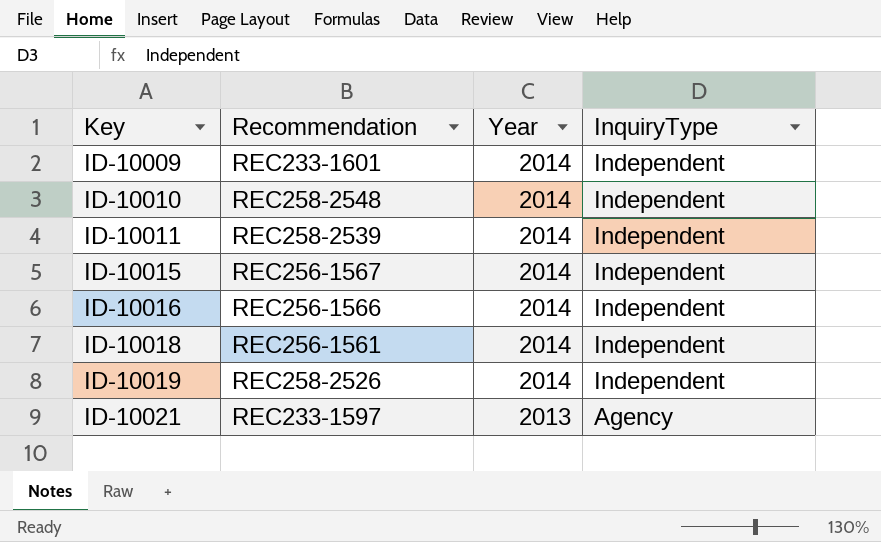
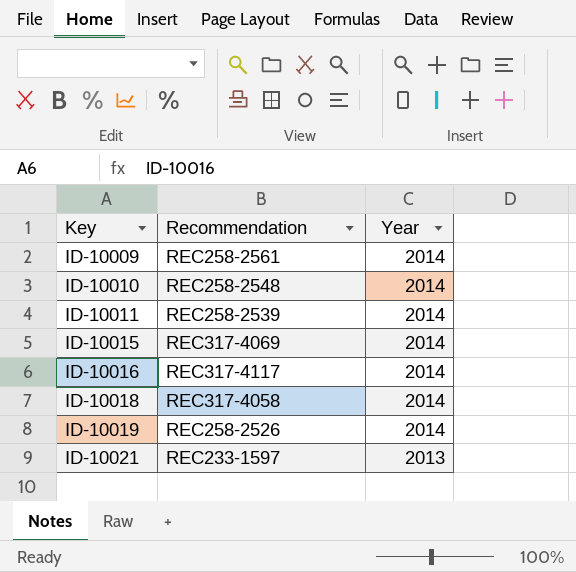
column InquiryType | position: 4 -> none
ID-10009 | Recommendation: REC233-1601 -> REC258-2561
ID-10015 | Recommendation: REC256-1567 -> REC317-4069
ID-10016 | Recommendation: REC256-1566 -> REC317-4117
ID-10018 | Recommendation: REC256-1561 -> REC317-4058

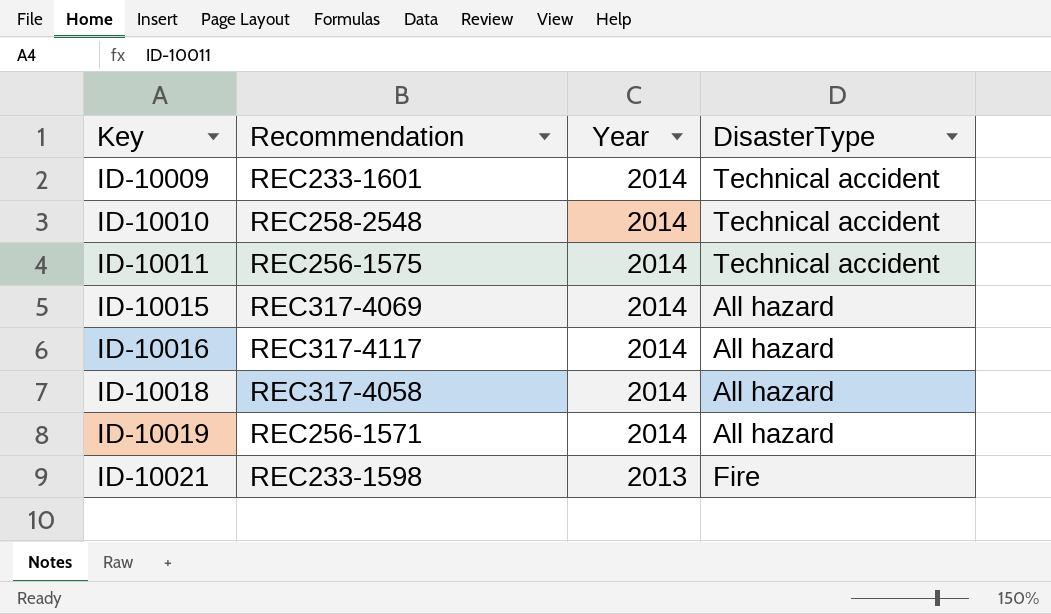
column DisasterType | position: none -> 4
ID-10009 | Recommendation: REC258-2561 -> REC233-1601
ID-10011 | Recommendation: REC258-2539 -> REC256-1575
ID-10019 | Recommendation: REC258-2526 -> REC256-1571
ID-10021 | Recommendation: REC233-1597 -> REC233-1598

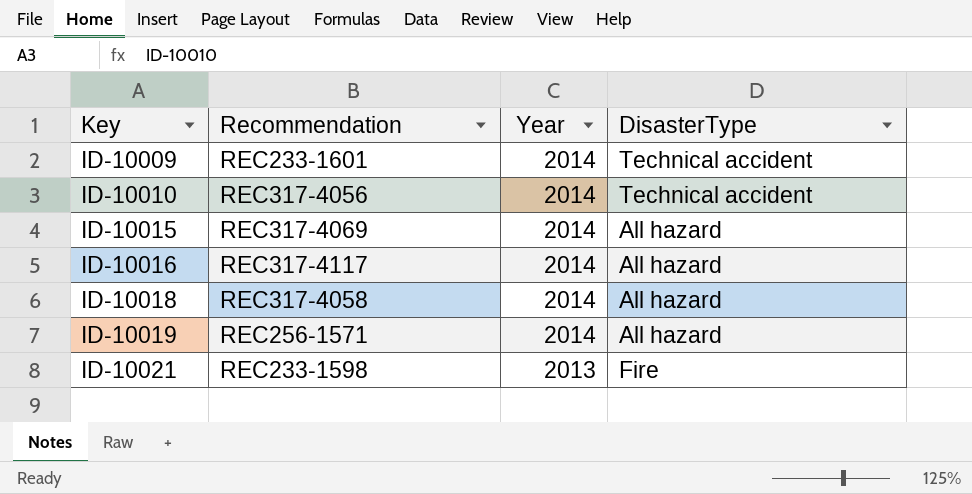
row ID-10011: REC256-1575 | 2014 | Technical accident -> none
ID-10010 | Recommendation: REC258-2548 -> REC317-4056

